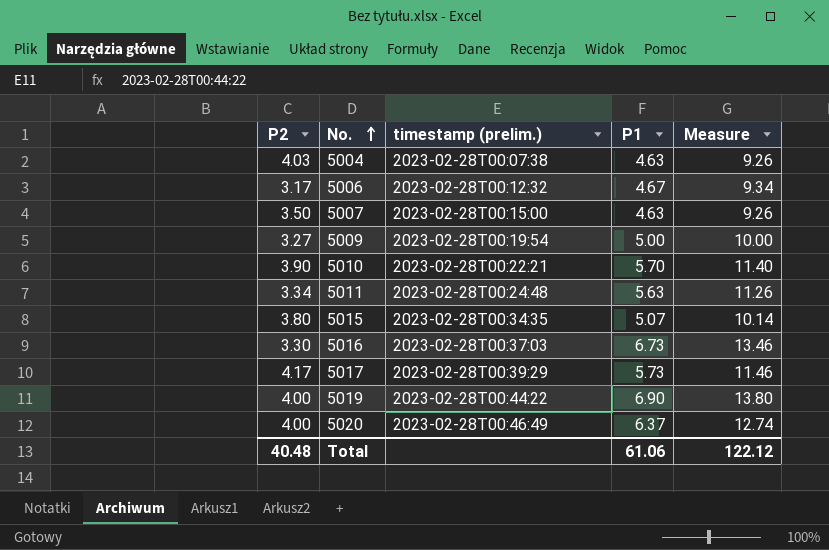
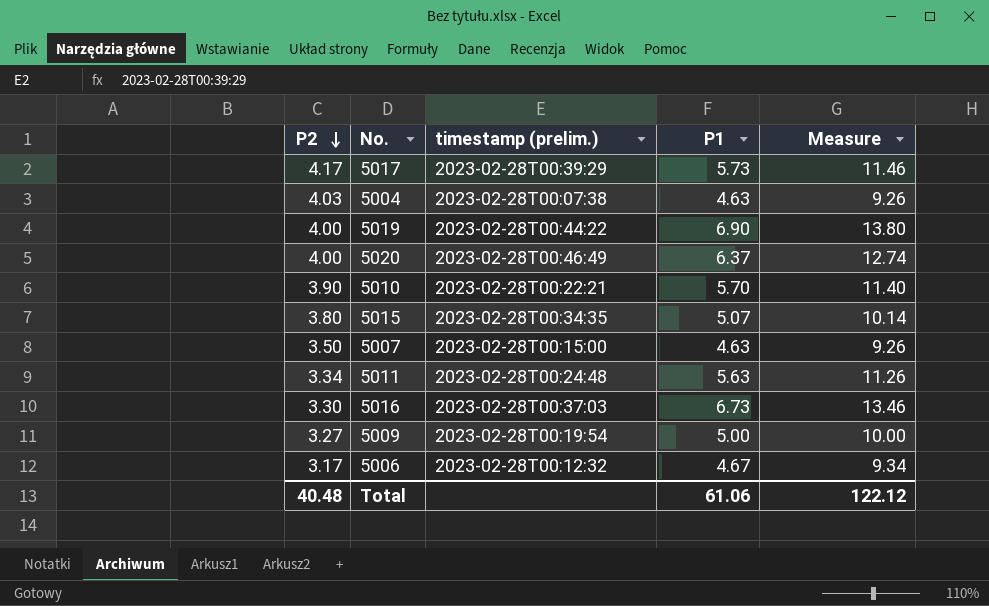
row order: No. ascending -> P2 descending

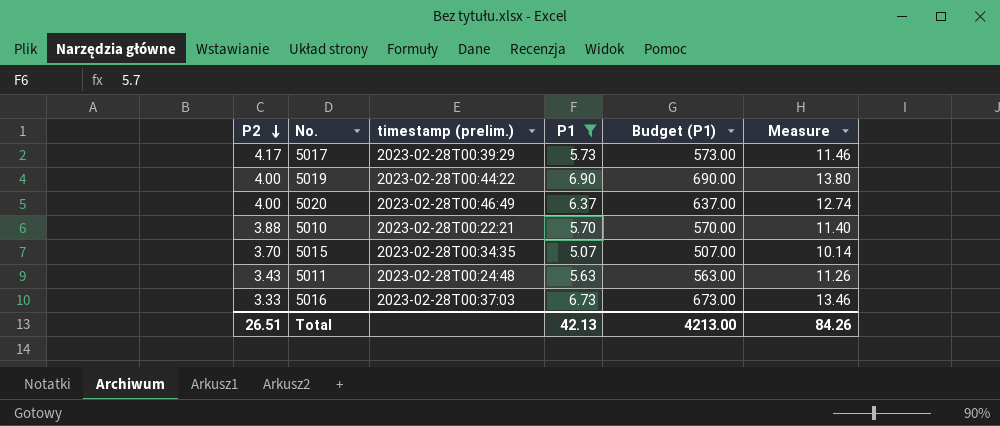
filter: none -> P1 >= 5.07
column Budget (P1) | formula: none -> [P1] * 100
5010 | P2: 3.90 -> 3.88
5015 | P2: 3.80 -> 3.70
5011 | P2: 3.34 -> 3.43
5016 | P2: 3.30 -> 3.33
Total | P2: 40.48 -> 26.51
Total | P1: 61.06 -> 42.13
Total | Measure: 122.12 -> 84.26

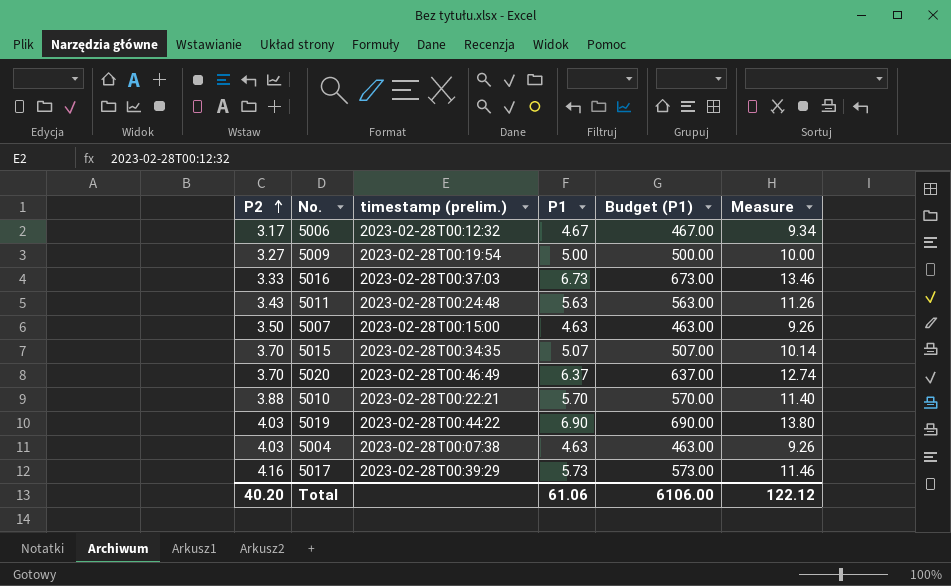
filter: P1 >= 5.07 -> none
row order: P2 descending -> P2 ascending
5020 | P2: 4.00 -> 3.70
5019 | P2: 4.00 -> 4.03
5017 | P2: 4.17 -> 4.16
Total | P2: 26.51 -> 40.20
Total | P1: 42.13 -> 61.06
Total | Budget (P1): 4213.00 -> 6106.00
Total | Measure: 84.26 -> 122.12

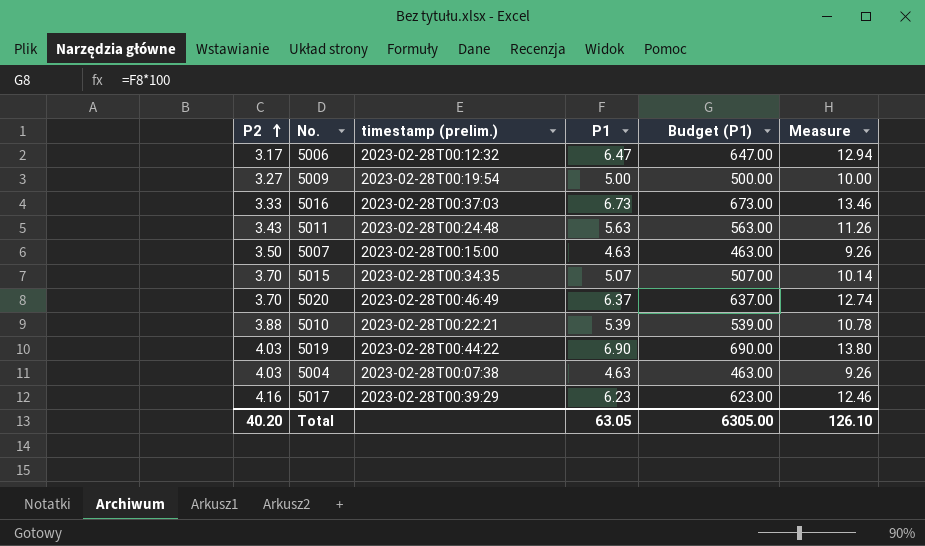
5006 | P1: 4.67 -> 6.47
5006 | Budget (P1): 467.00 -> 647.00
5006 | Measure: 9.34 -> 12.94
5010 | P1: 5.70 -> 5.39
5010 | Budget (P1): 570.00 -> 539.00
5010 | Measure: 11.40 -> 10.78
5017 | P1: 5.73 -> 6.23
5017 | Budget (P1): 573.00 -> 623.00
5017 | Measure: 11.46 -> 12.46
Total | P1: 61.06 -> 63.05
Total | Budget (P1): 6106.00 -> 6305.00
Total | Measure: 122.12 -> 126.10

